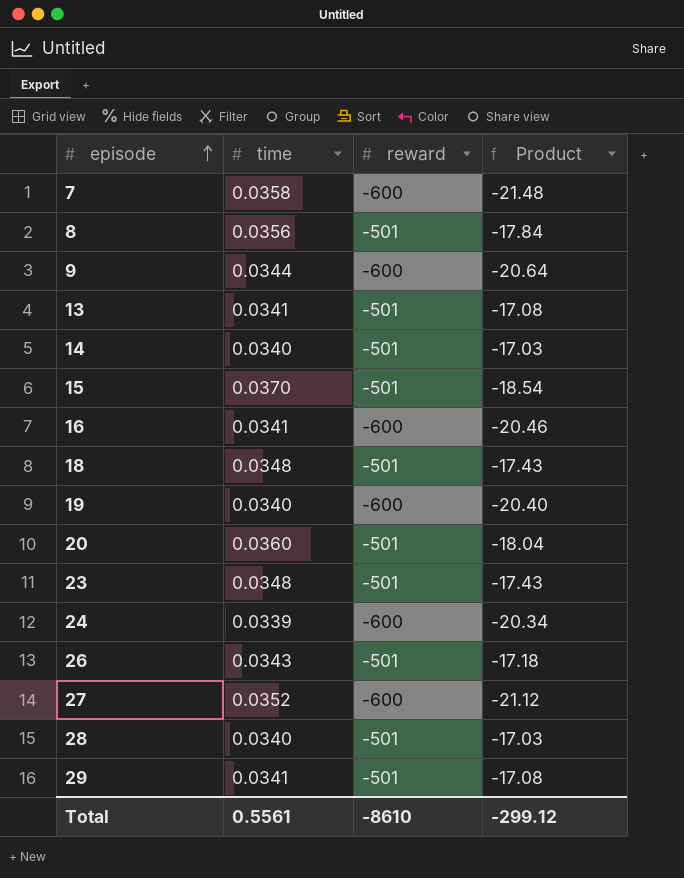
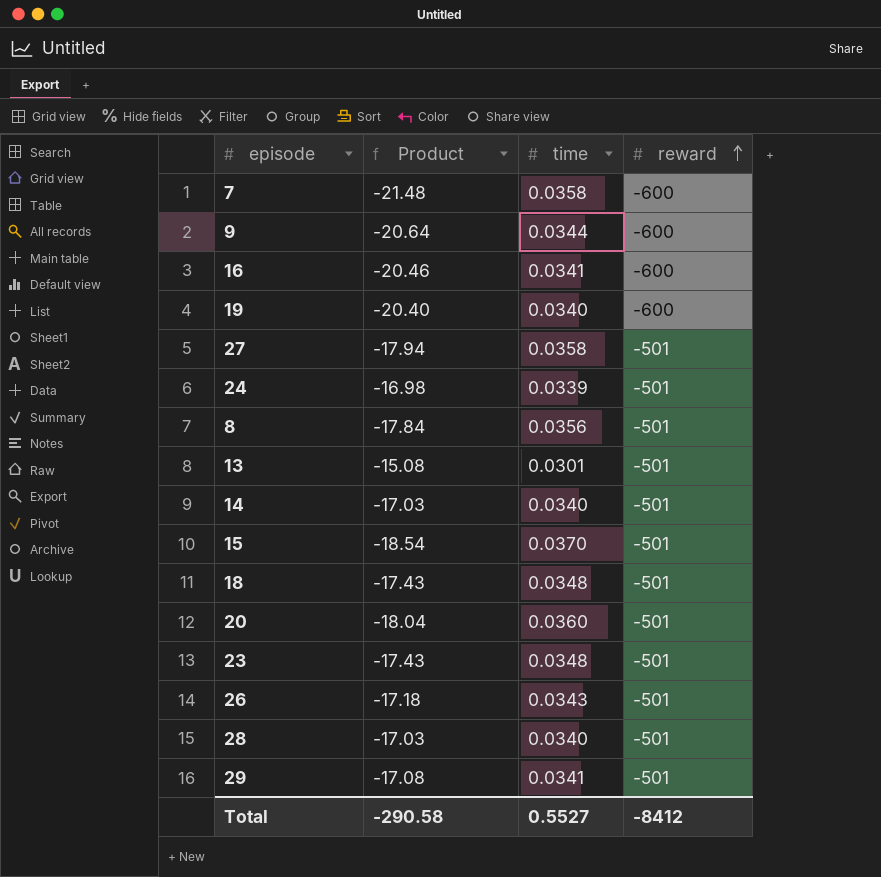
row order: episode ascending -> reward ascending
column Product | position: 4 -> 2
27 | Product: -21.12 -> -17.94
27 | time: 0.0352 -> 0.0358
27 | reward: -600 -> -501
24 | Product: -20.34 -> -16.98
24 | reward: -600 -> -501
13 | Product: -17.08 -> -15.08
13 | time: 0.0341 -> 0.0301
Total | Product: -299.12 -> -290.58
Total | time: 0.5561 -> 0.5527
Total | reward: -8610 -> -8412

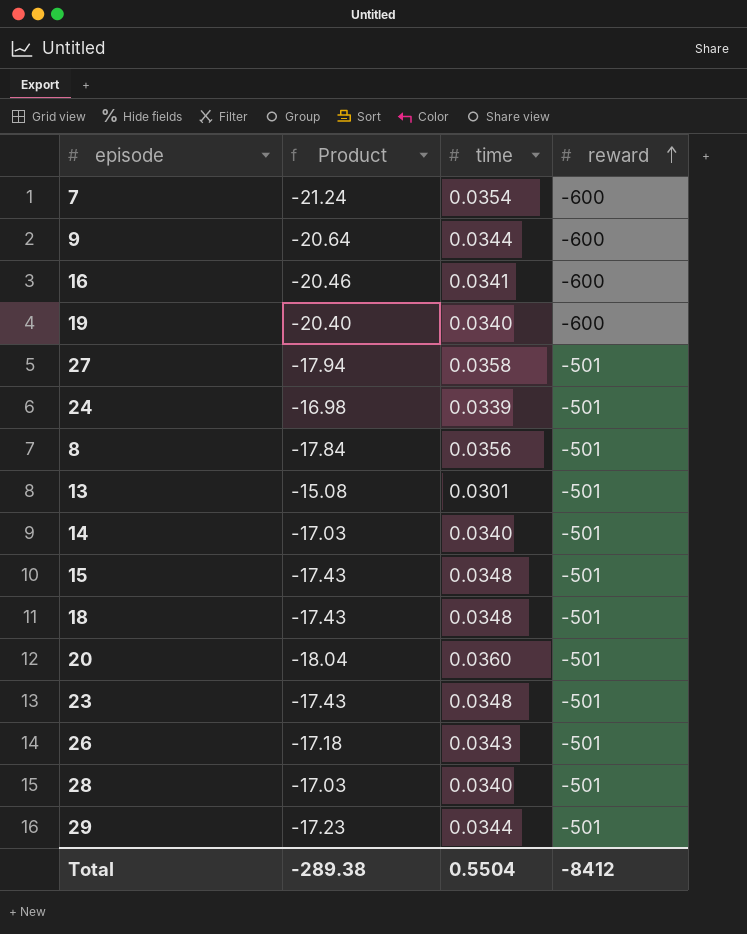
7 | Product: -21.48 -> -21.24
7 | time: 0.0358 -> 0.0354
15 | Product: -18.54 -> -17.43
15 | time: 0.0370 -> 0.0348
29 | Product: -17.08 -> -17.23
29 | time: 0.0341 -> 0.0344
Total | Product: -290.58 -> -289.38
Total | time: 0.5527 -> 0.5504

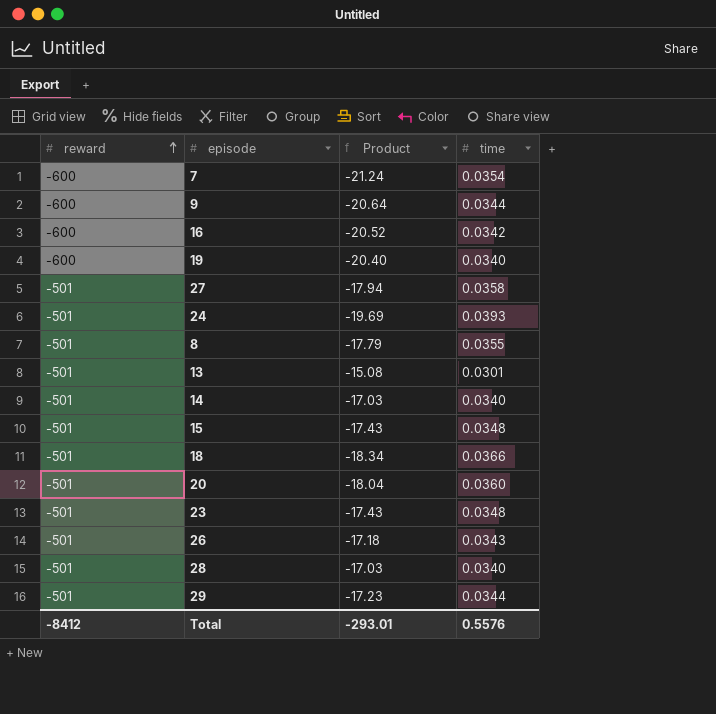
column reward | position: 4 -> 1
16 | Product: -20.46 -> -20.52
16 | time: 0.0341 -> 0.0342
24 | Product: -16.98 -> -19.69
24 | time: 0.0339 -> 0.0393
8 | Product: -17.84 -> -17.79
8 | time: 0.0356 -> 0.0355
18 | Product: -17.43 -> -18.34
18 | time: 0.0348 -> 0.0366
Total | Product: -289.38 -> -293.01
Total | time: 0.5504 -> 0.5576

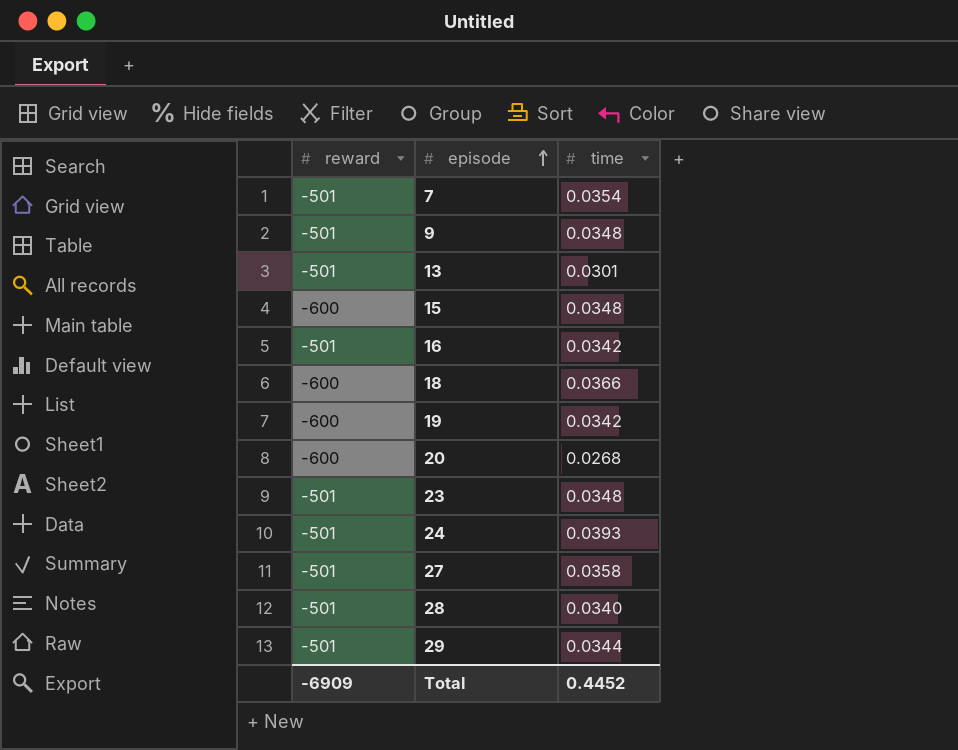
row order: reward ascending -> episode ascending
column Product | formula: [reward] * [time] -> none
row 8: -501 | -17.79 | 0.0355 -> none
row 14: -501 | -17.03 | 0.0340 -> none
row 26: -501 | -17.18 | 0.0343 -> none
7 | reward: -600 -> -501
9 | reward: -600 -> -501
9 | time: 0.0344 -> 0.0348
15 | reward: -501 -> -600
16 | reward: -600 -> -501
18 | reward: -501 -> -600
19 | time: 0.0340 -> 0.0342
20 | reward: -501 -> -600
20 | time: 0.0360 -> 0.0268
Total | reward: -8412 -> -6909
Total | time: 0.5576 -> 0.4452

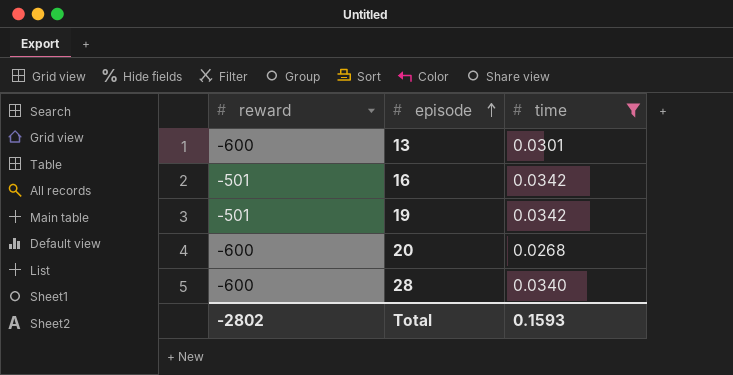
filter: none -> time <= 0.0342
13 | reward: -501 -> -600
19 | reward: -600 -> -501
28 | reward: -501 -> -600
Total | reward: -6909 -> -2802
Total | time: 0.4452 -> 0.1593

